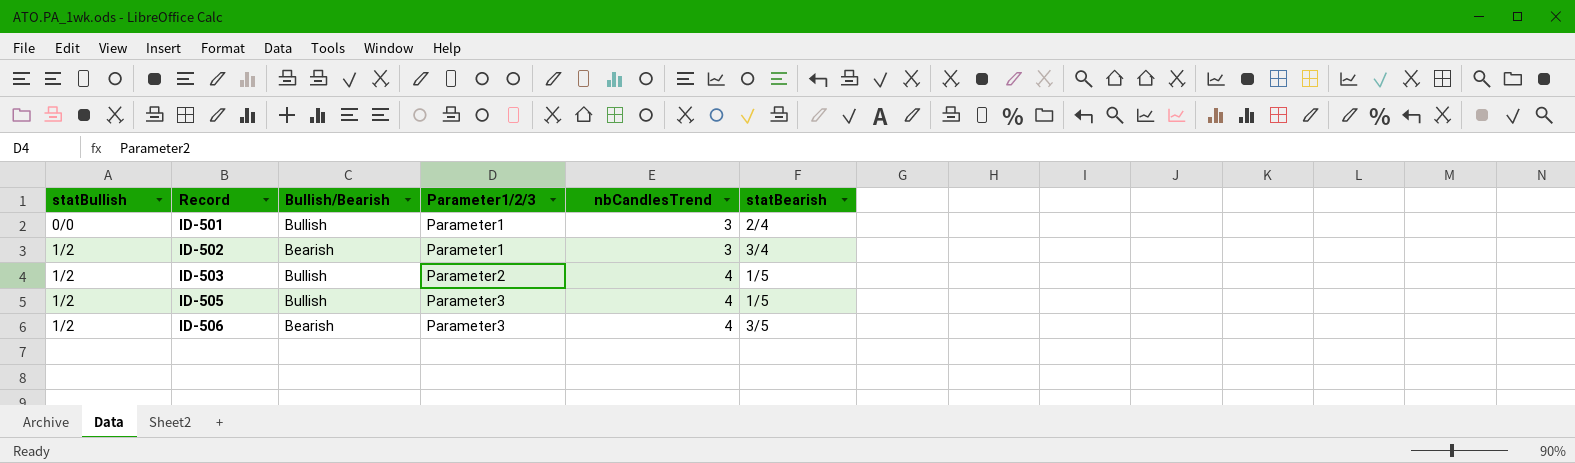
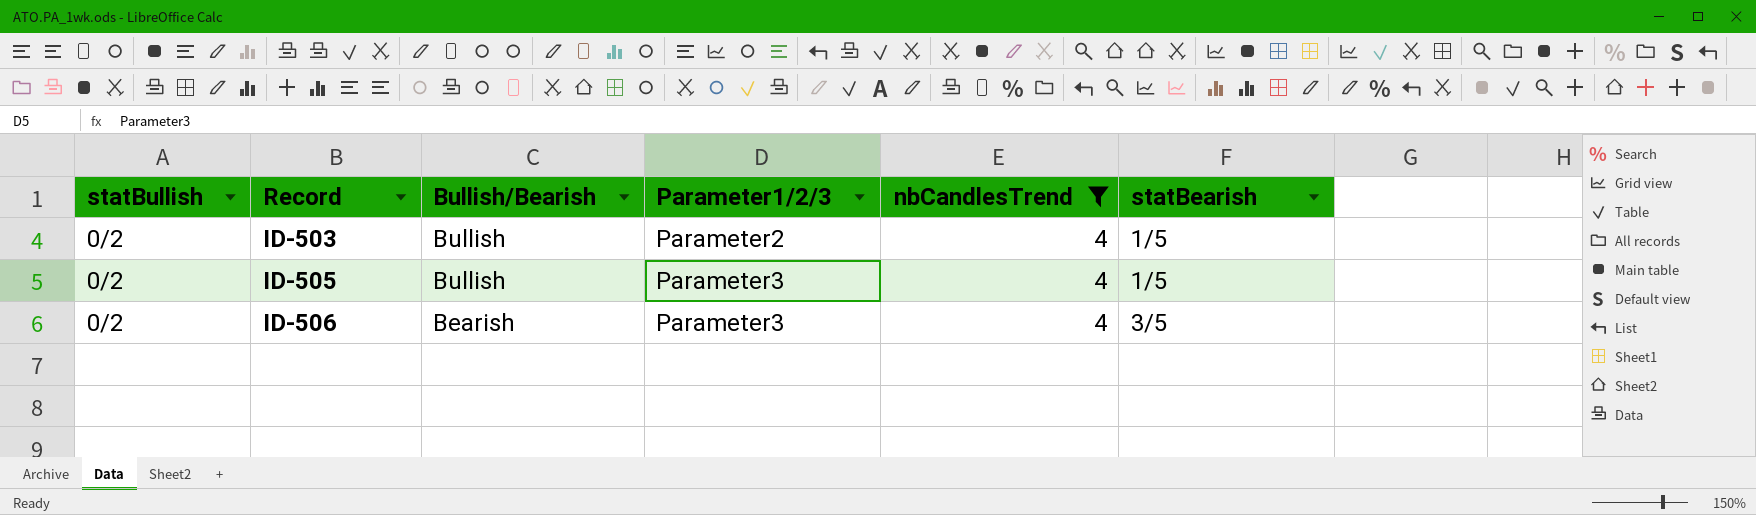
filter: none -> nbCandlesTrend = 4
ID-503 | statBullish: 1/2 -> 0/2
ID-505 | statBullish: 1/2 -> 0/2
ID-506 | statBullish: 1/2 -> 0/2

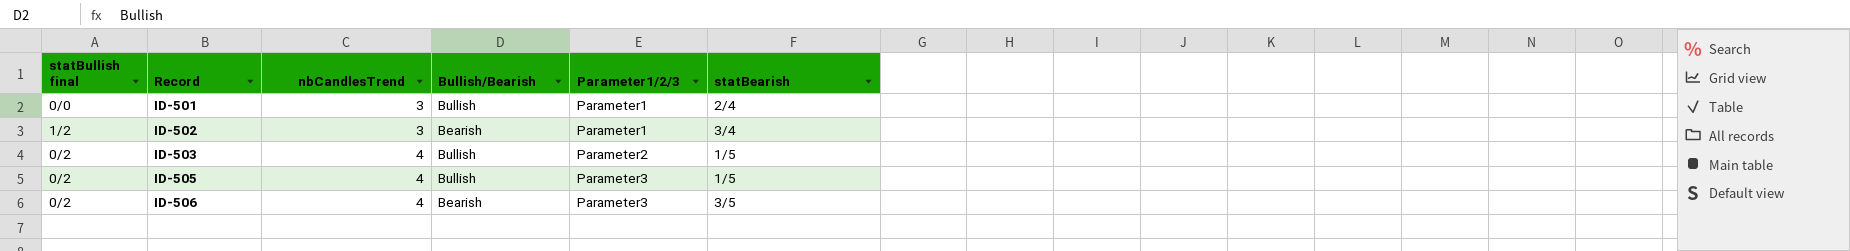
filter: nbCandlesTrend = 4 -> none
column name: statBullish -> statBullish final
column nbCandlesTrend | position: 5 -> 3

